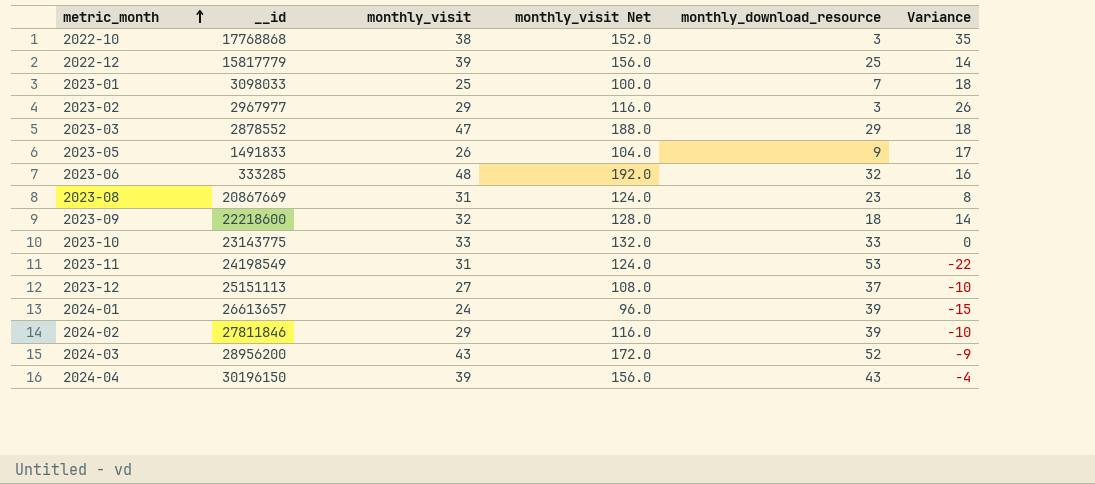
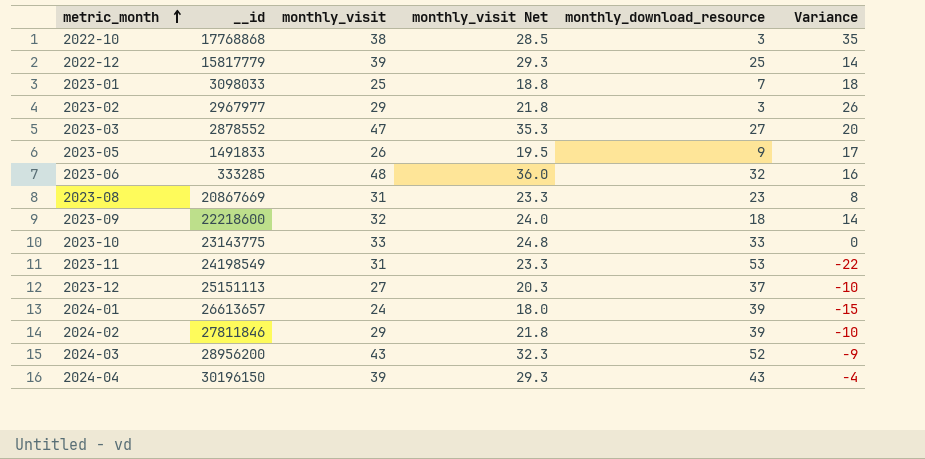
column monthly_visit Net | formula: [monthly_visit] * 4 -> [monthly_visit] * 0.75
2023-03 | monthly_download_resource: 29 -> 27
2023-03 | Variance: 18 -> 20

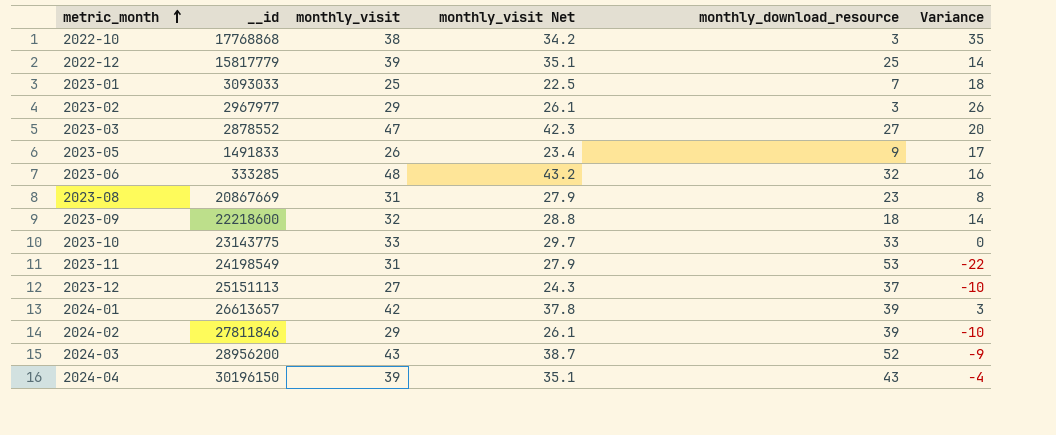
column monthly_visit Net | formula: [monthly_visit] * 0.75 -> [monthly_visit] * 0.9
2023-01 | __id: 3098033 -> 3093033
2024-01 | monthly_visit: 24 -> 42
2024-01 | Variance: -15 -> 3

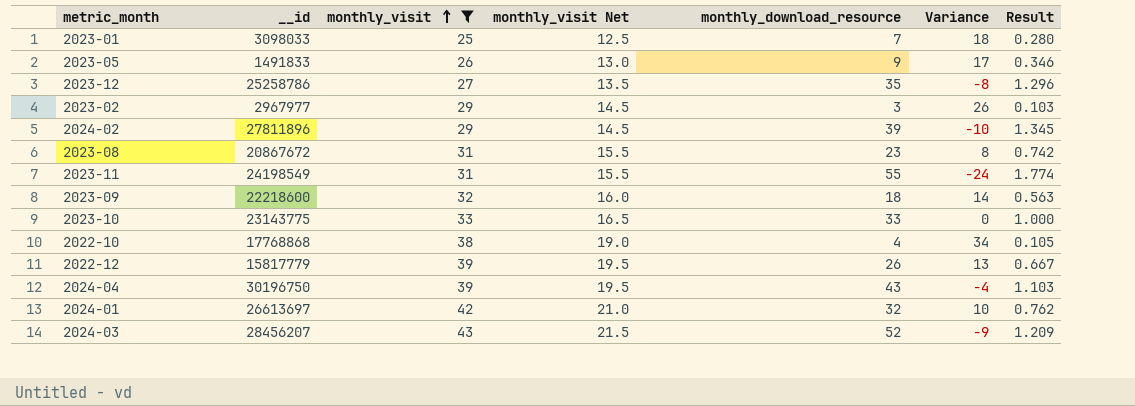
filter: none -> monthly_visit <= 43
row order: metric_month ascending -> monthly_visit ascending
column monthly_visit Net | formula: [monthly_visit] * 0.9 -> [monthly_visit] * 0.5
column Result | formula: none -> [monthly_download_resource] / [monthly_visit]
2023-01 | __id: 3093033 -> 3098033
2023-12 | __id: 25151113 -> 25258786
2023-12 | monthly_download_resource: 37 -> 35
2023-12 | Variance: -10 -> -8
2024-02 | __id: 27811846 -> 27811896
2023-08 | __id: 20867669 -> 20867672
2023-11 | monthly_download_resource: 53 -> 55
2023-11 | Variance: -22 -> -24
2022-10 | monthly_download_resource: 3 -> 4
2022-10 | Variance: 35 -> 34
2022-12 | monthly_download_resource: 25 -> 26
2022-12 | Variance: 14 -> 13
2024-04 | __id: 30196150 -> 30196750
2024-01 | __id: 26613657 -> 26613697
2024-01 | monthly_download_resource: 39 -> 32
2024-01 | Variance: 3 -> 10
2024-03 | __id: 28956200 -> 28456207

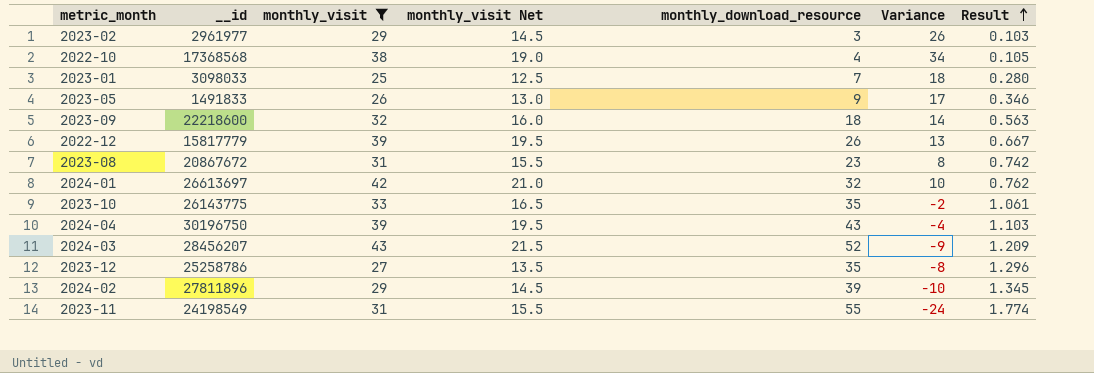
row order: monthly_visit ascending -> Result ascending
2023-02 | __id: 2967977 -> 2961977
2022-10 | __id: 17768868 -> 17368568
2023-10 | __id: 23143775 -> 26143775
2023-10 | monthly_download_resource: 33 -> 35
2023-10 | Variance: 0 -> -2
2023-10 | Result: 1.000 -> 1.061

